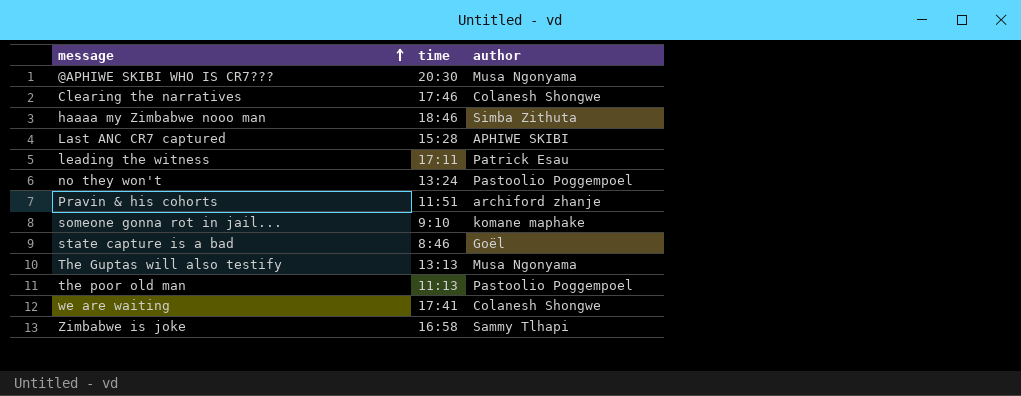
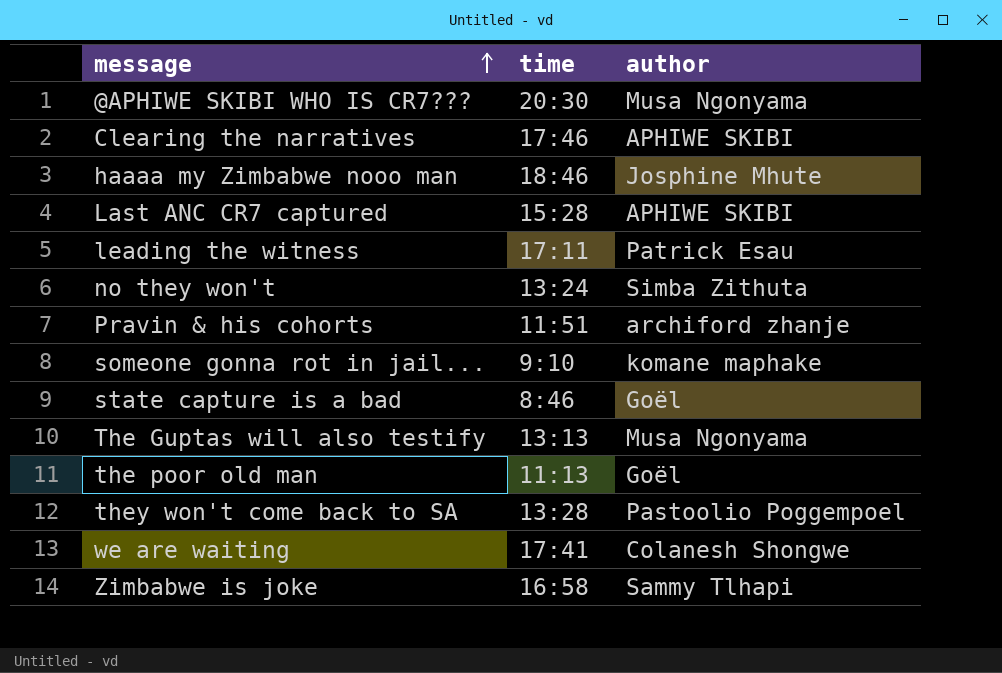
Clearing the narratives | author: Colanesh Shongwe -> APHIWE SKIBI
haaaa my Zimbabwe nooo man | author: Simba Zithuta -> Josphine Mhute
no they won't | author: Pastoolio Poggempoel -> Simba Zithuta
the poor old man | author: Pastoolio Poggempoel -> Goël
row they won't come back to SA: none -> 13:28 | Pastoolio Poggempoel

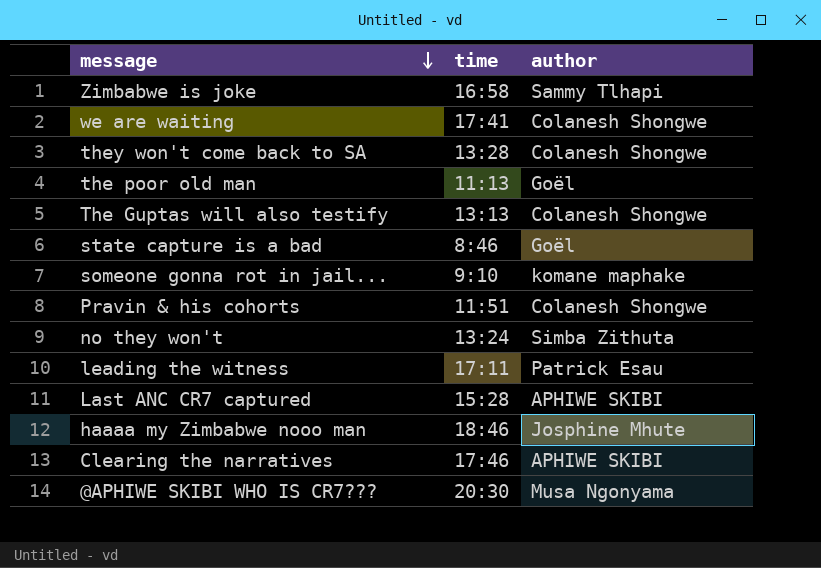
row order: message ascending -> message descending
they won't come back to SA | author: Pastoolio Poggempoel -> Colanesh Shongwe
The Guptas will also testify | author: Musa Ngonyama -> Colanesh Shongwe
Pravin & his cohorts | author: archiford zhanje -> Colanesh Shongwe

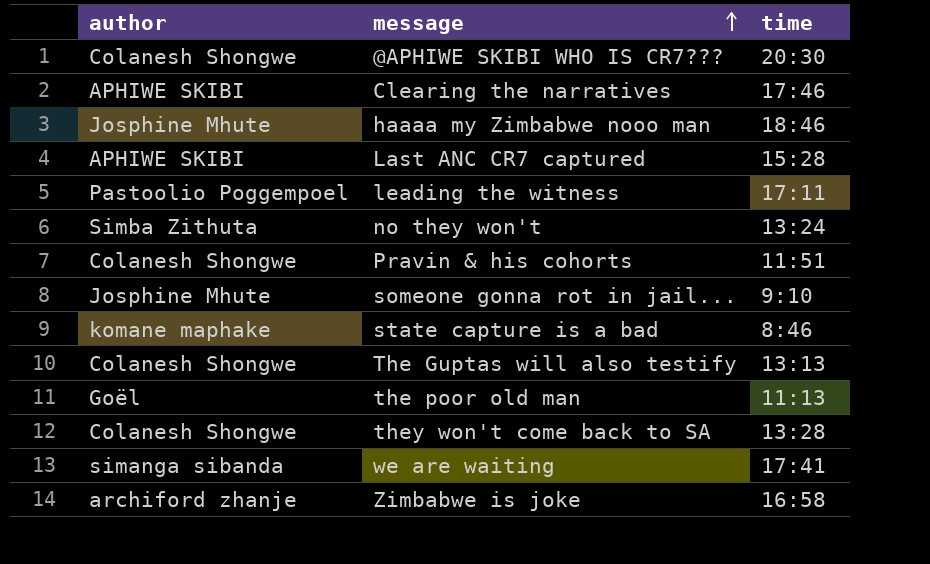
row order: message descending -> message ascending
column author | position: 3 -> 1
@APHIWE SKIBI WHO IS CR7??? | author: Musa Ngonyama -> Colanesh Shongwe
leading the witness | author: Patrick Esau -> Pastoolio Poggempoel
someone gonna rot in jail... | author: komane maphake -> Josphine Mhute
state capture is a bad | author: Goël -> komane maphake
we are waiting | author: Colanesh Shongwe -> simanga sibanda
Zimbabwe is joke | author: Sammy Tlhapi -> archiford zhanje

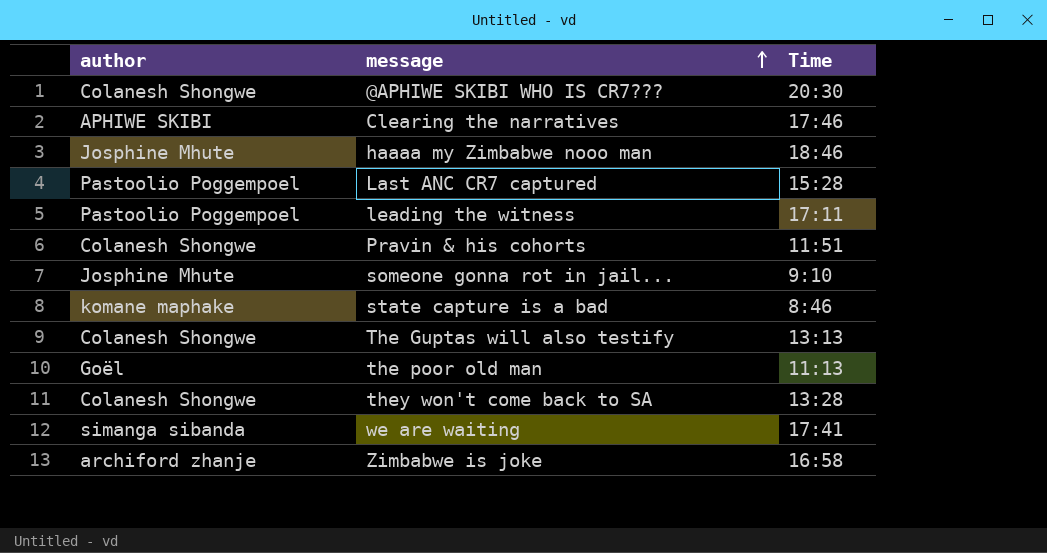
column name: time -> Time
row no they won't: Simba Zithuta | 13:24 -> none
Last ANC CR7 captured | author: APHIWE SKIBI -> Pastoolio Poggempoel

